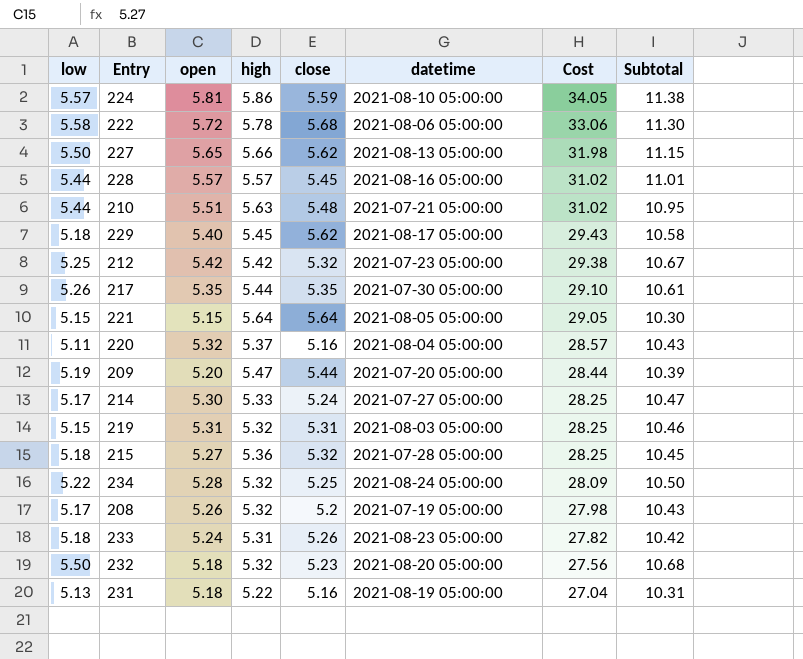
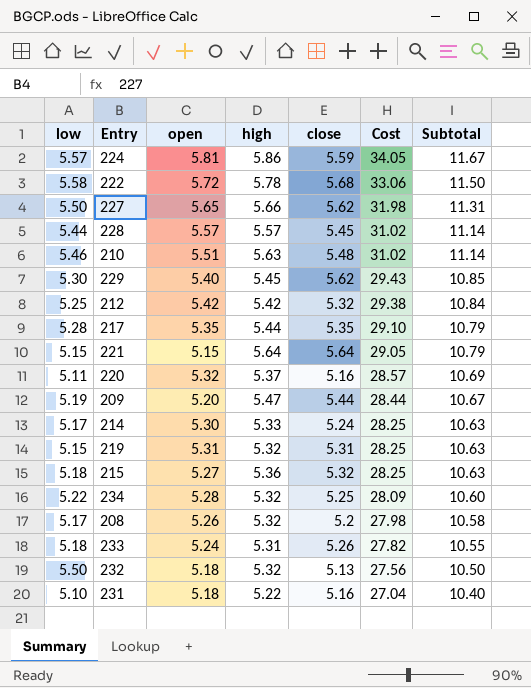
column datetime | position: 6 -> none
column Subtotal | formula: [low] + [open] -> [open] + [high]
210 | low: 5.44 -> 5.46
229 | low: 5.18 -> 5.30
217 | low: 5.26 -> 5.28
232 | close: 5.23 -> 5.13
231 | low: 5.13 -> 5.10

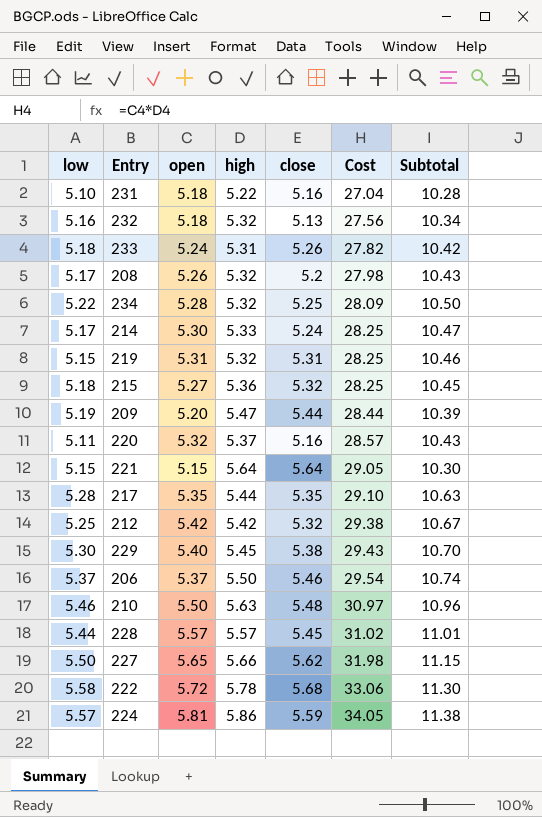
row order: Cost descending -> Cost ascending
column Subtotal | formula: [open] + [high] -> [low] + [open]
232 | low: 5.50 -> 5.16
229 | close: 5.62 -> 5.38
row 206: none -> 5.37 | 5.37 | 5.50 | 5.46 | 29.54 | 10.74
210 | open: 5.51 -> 5.50
210 | Cost: 31.02 -> 30.97

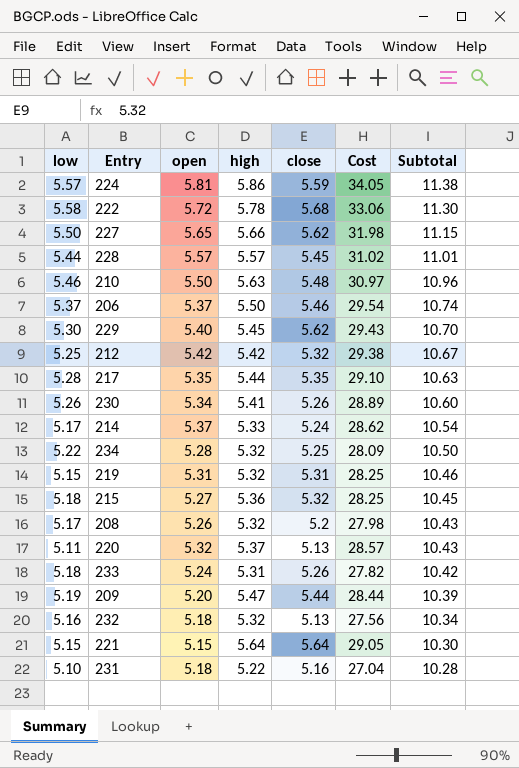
row order: Cost ascending -> Subtotal descending
229 | close: 5.38 -> 5.62
row 230: none -> 5.26 | 5.34 | 5.41 | 5.26 | 28.89 | 10.60
214 | open: 5.30 -> 5.37
214 | Cost: 28.25 -> 28.62
214 | Subtotal: 10.47 -> 10.54
220 | close: 5.16 -> 5.13

